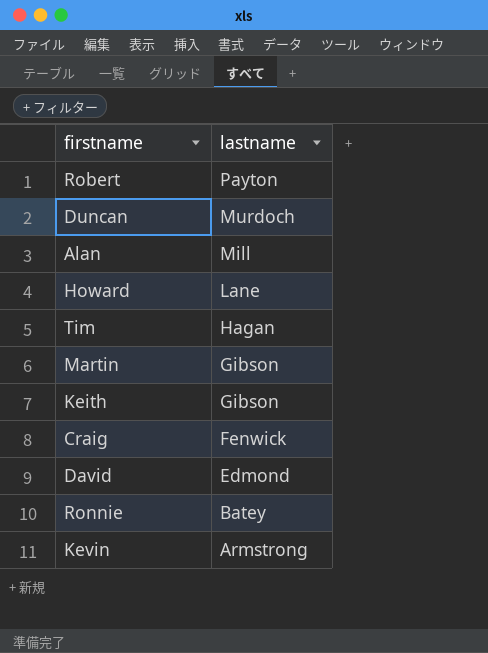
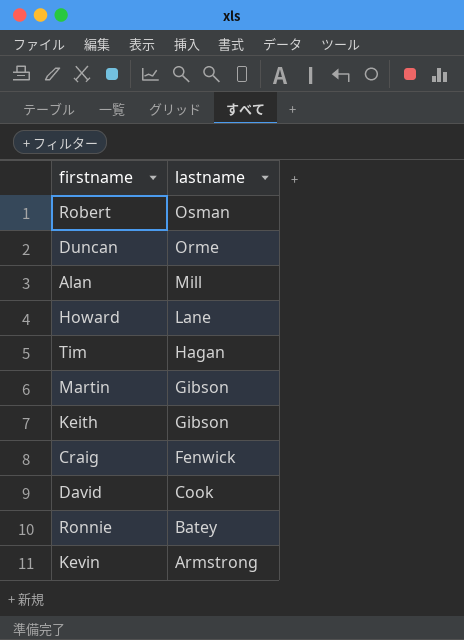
Robert | lastname: Payton -> Osman
Duncan | lastname: Murdoch -> Orme
David | lastname: Edmond -> Cook

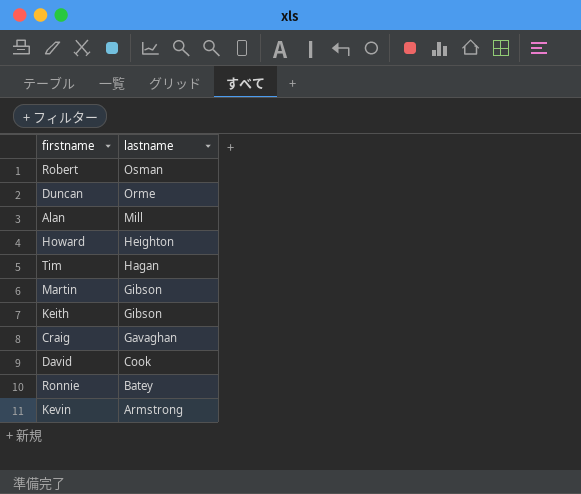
Howard | lastname: Lane -> Heighton
Craig | lastname: Fenwick -> Gavaghan

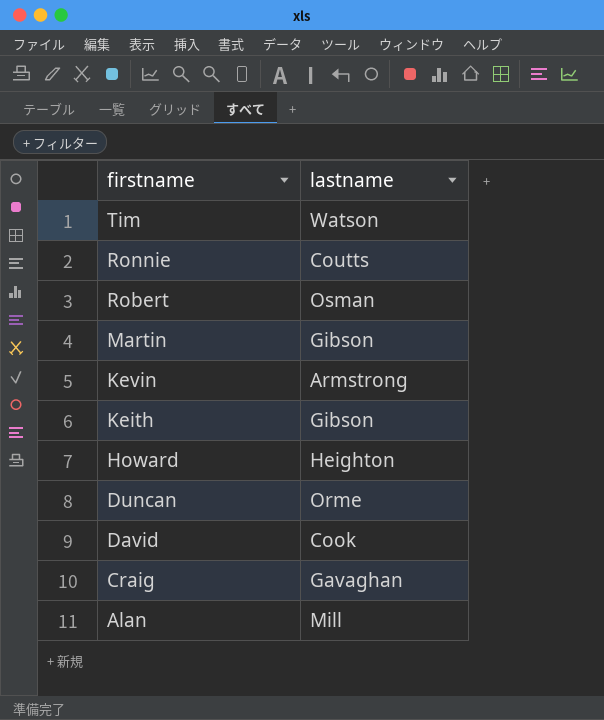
row order: lastname descending -> firstname descending
Tim | lastname: Hagan -> Watson
Ronnie | lastname: Batey -> Coutts

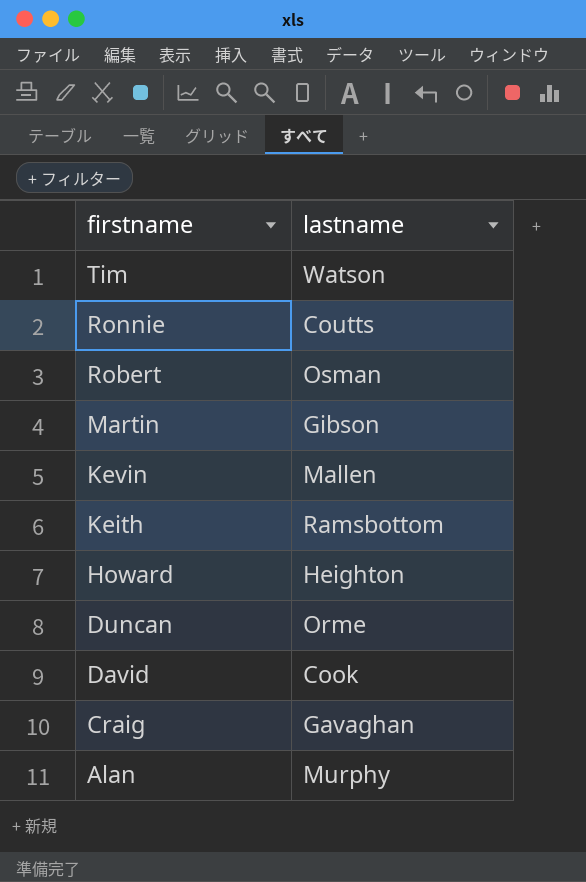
Kevin | lastname: Armstrong -> Mallen
Keith | lastname: Gibson -> Ramsbottom
Alan | lastname: Mill -> Murphy

